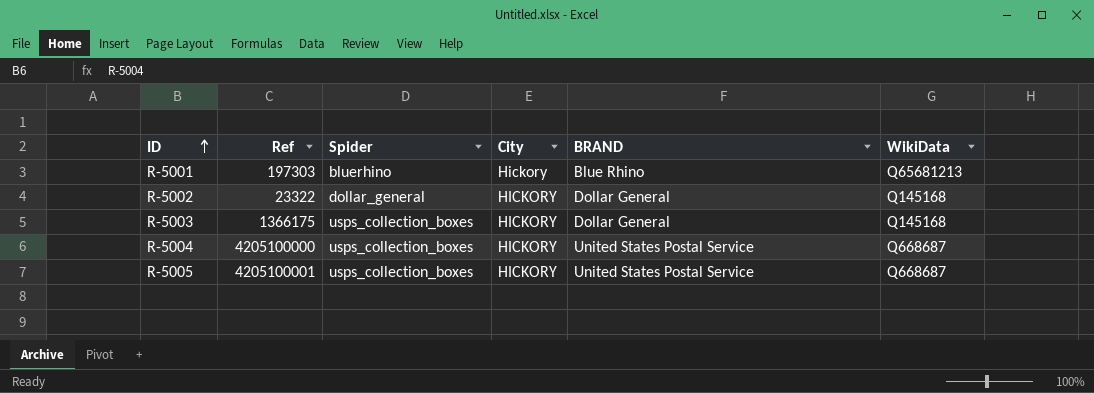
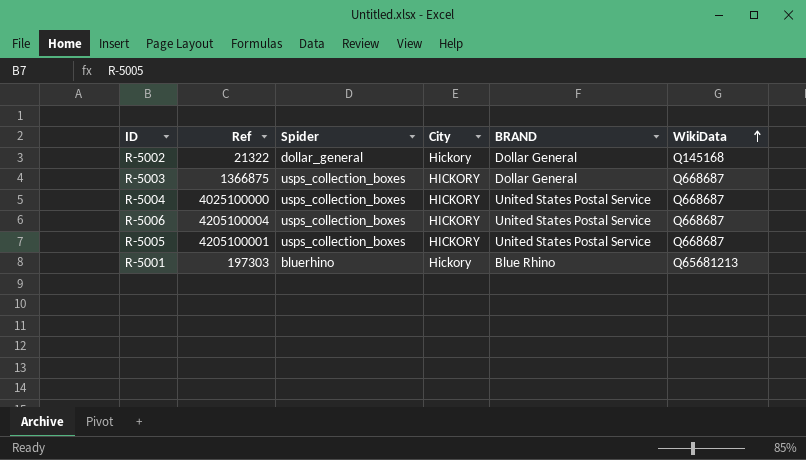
row order: ID ascending -> WikiData ascending
R-5002 | Ref: 23322 -> 21322
R-5002 | City: HICKORY -> Hickory
R-5003 | Ref: 1366175 -> 1366875
R-5003 | WikiData: Q145168 -> Q668687
R-5004 | Ref: 4205100000 -> 4025100000
row R-5006: none -> 4205100004 | usps_collection_boxes | HICKORY | United States Postal Service | Q668687

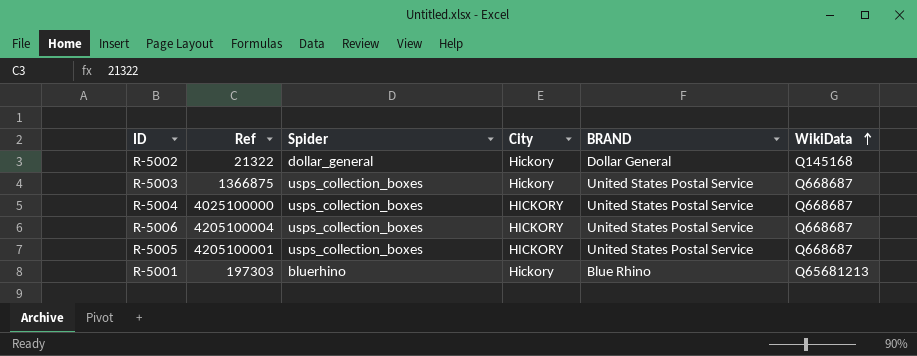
R-5003 | City: HICKORY -> Hickory
R-5003 | BRAND: Dollar General -> United States Postal Service

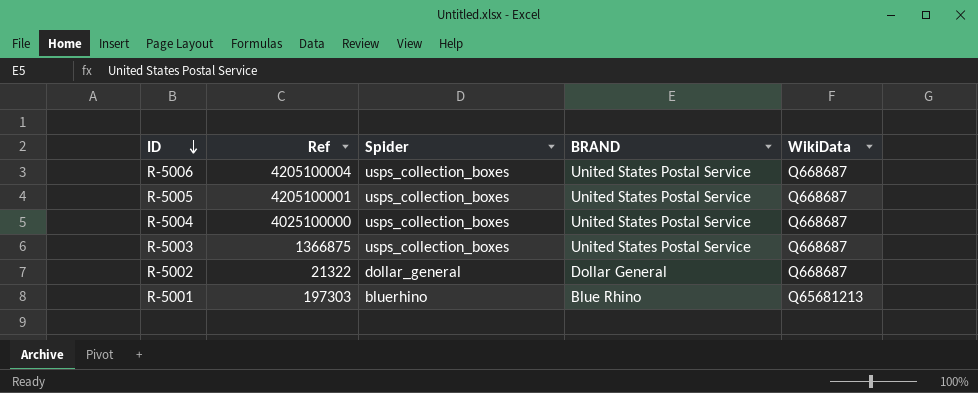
row order: WikiData ascending -> ID descending
column City | position: 4 -> none
R-5002 | WikiData: Q145168 -> Q668687

